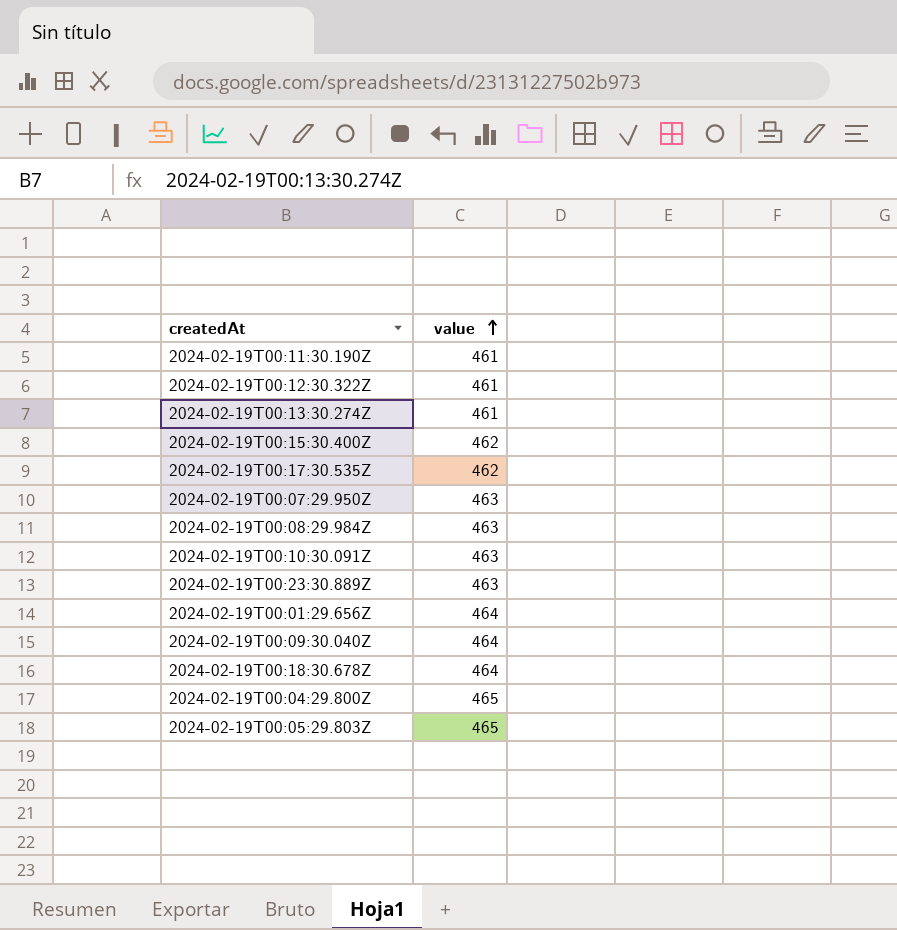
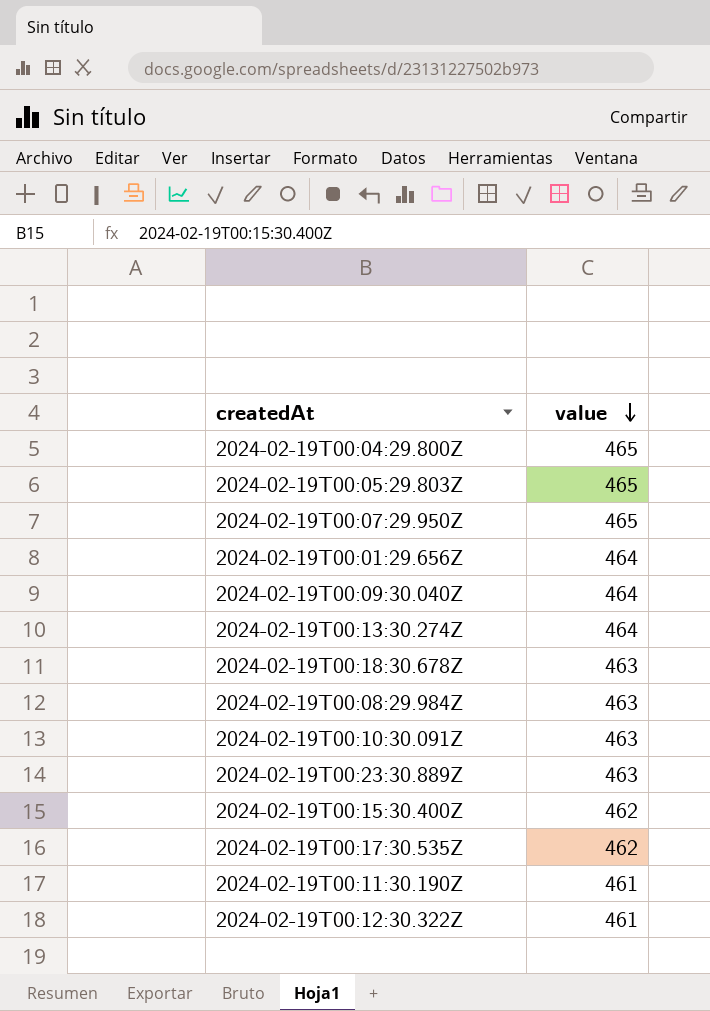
row order: value ascending -> value descending
2024-02-19T00:07:29.950Z | value: 463 -> 465
2024-02-19T00:13:30.274Z | value: 461 -> 464
2024-02-19T00:18:30.678Z | value: 464 -> 463

